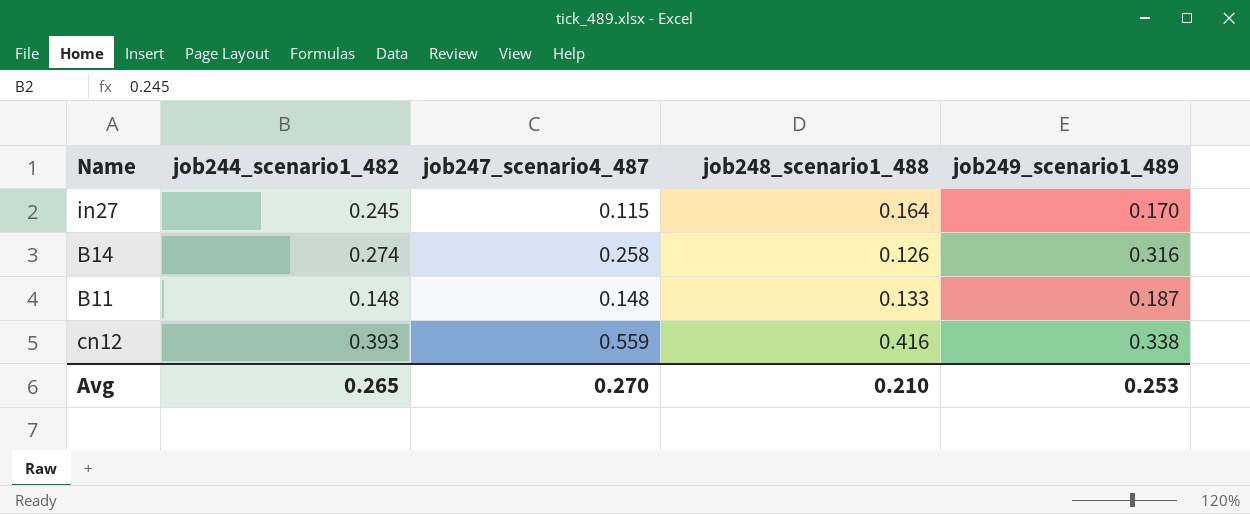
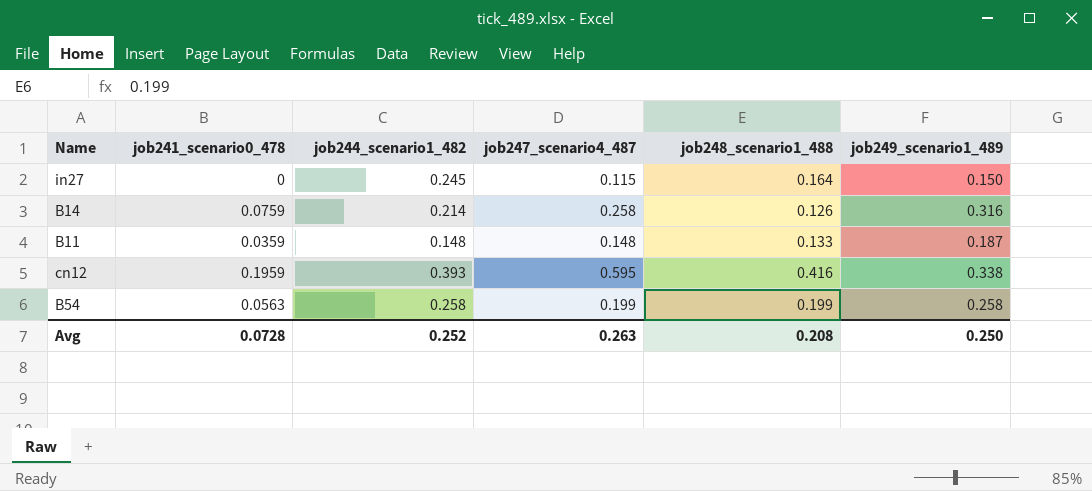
column job241_scenario0_478 | position: none -> 2
in27 | job249_scenario1_489: 0.170 -> 0.150
B14 | job244_scenario1_482: 0.274 -> 0.214
cn12 | job247_scenario4_487: 0.559 -> 0.595
row B54: none -> 0.0563 | 0.258 | 0.199 | 0.199 | 0.258
Avg | job244_scenario1_482: 0.265 -> 0.252
Avg | job247_scenario4_487: 0.270 -> 0.263
Avg | job248_scenario1_488: 0.210 -> 0.208
Avg | job249_scenario1_489: 0.253 -> 0.250

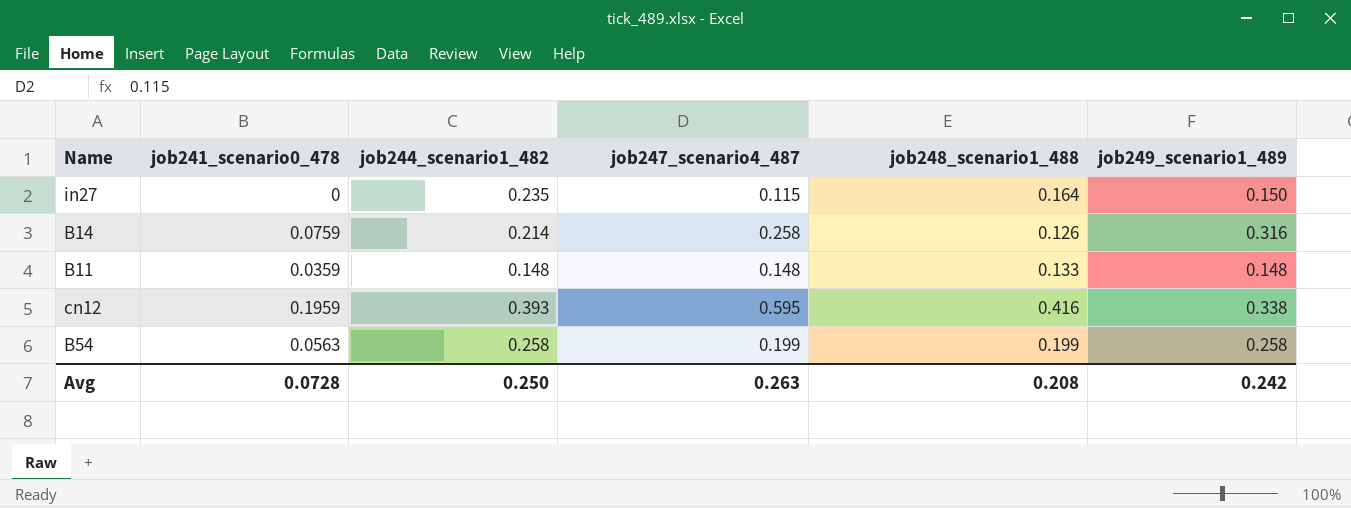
in27 | job244_scenario1_482: 0.245 -> 0.235
B11 | job249_scenario1_489: 0.187 -> 0.148
Avg | job244_scenario1_482: 0.252 -> 0.250
Avg | job249_scenario1_489: 0.250 -> 0.242

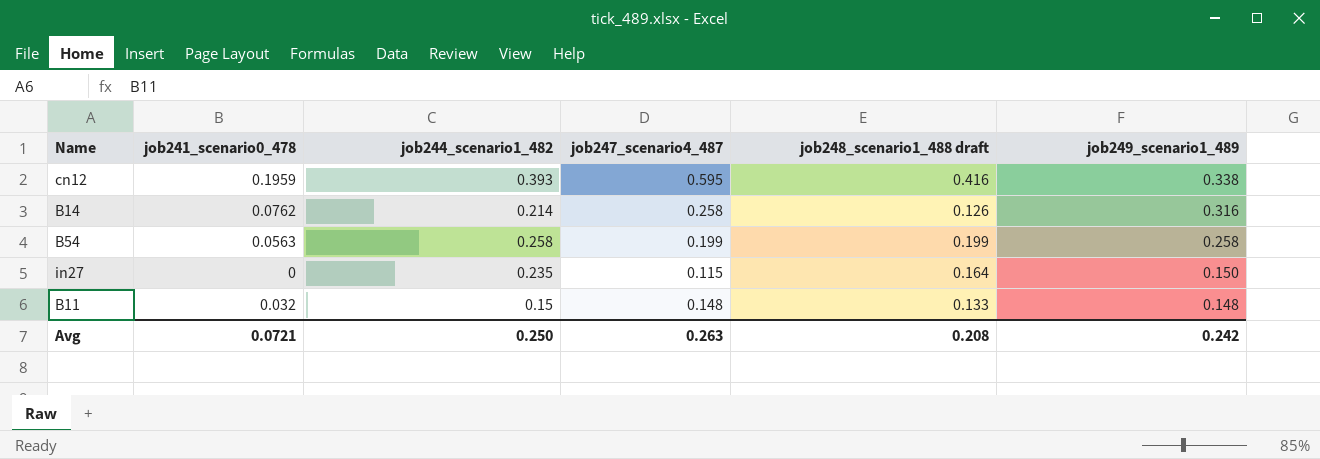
row order: none -> job249_scenario1_489 descending
column name: job248_scenario1_488 -> job248_scenario1_488 draft
B14 | job241_scenario0_478: 0.0759 -> 0.0762
B11 | job241_scenario0_478: 0.0359 -> 0.032
B11 | job244_scenario1_482: 0.148 -> 0.15
Avg | job241_scenario0_478: 0.0728 -> 0.0721

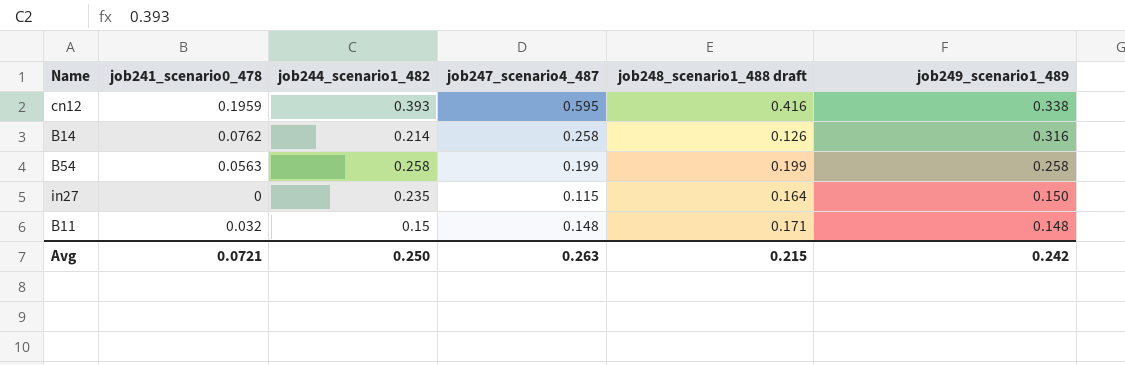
B11 | job248_scenario1_488 draft: 0.133 -> 0.171
Avg | job248_scenario1_488 draft: 0.208 -> 0.215

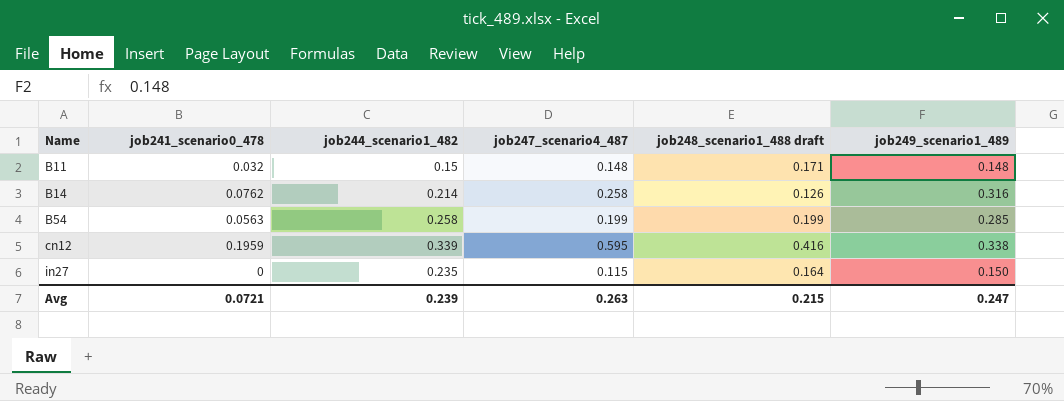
row order: job249_scenario1_489 descending -> Name ascending
B54 | job249_scenario1_489: 0.258 -> 0.285
cn12 | job244_scenario1_482: 0.393 -> 0.339
Avg | job244_scenario1_482: 0.250 -> 0.239
Avg | job249_scenario1_489: 0.242 -> 0.247

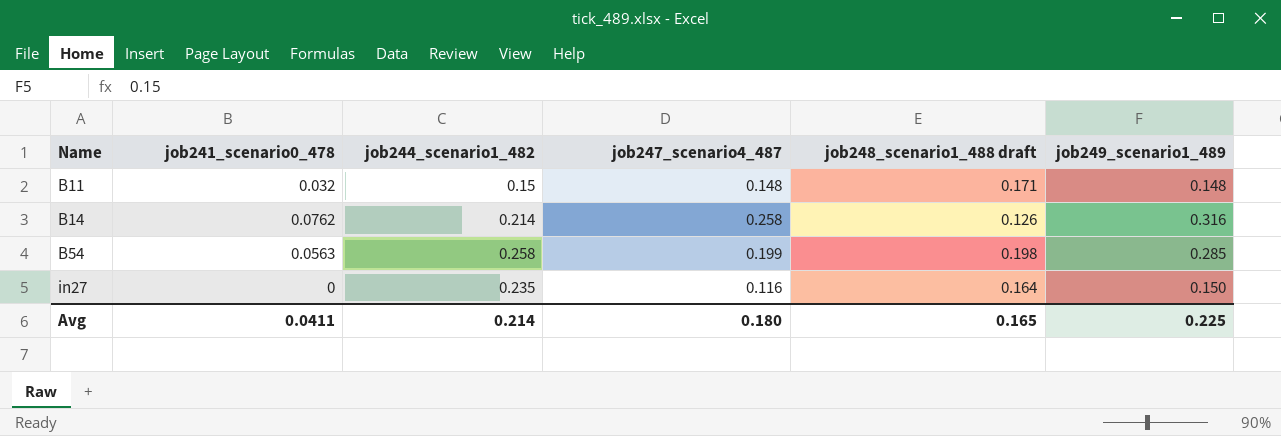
row cn12: 0.1959 | 0.339 | 0.595 | 0.416 | 0.338 -> none
B54 | job248_scenario1_488 draft: 0.199 -> 0.198
in27 | job247_scenario4_487: 0.115 -> 0.116
Avg | job241_scenario0_478: 0.0721 -> 0.0411
Avg | job244_scenario1_482: 0.239 -> 0.214
Avg | job247_scenario4_487: 0.263 -> 0.180
Avg | job248_scenario1_488 draft: 0.215 -> 0.165
Avg | job249_scenario1_489: 0.247 -> 0.225

